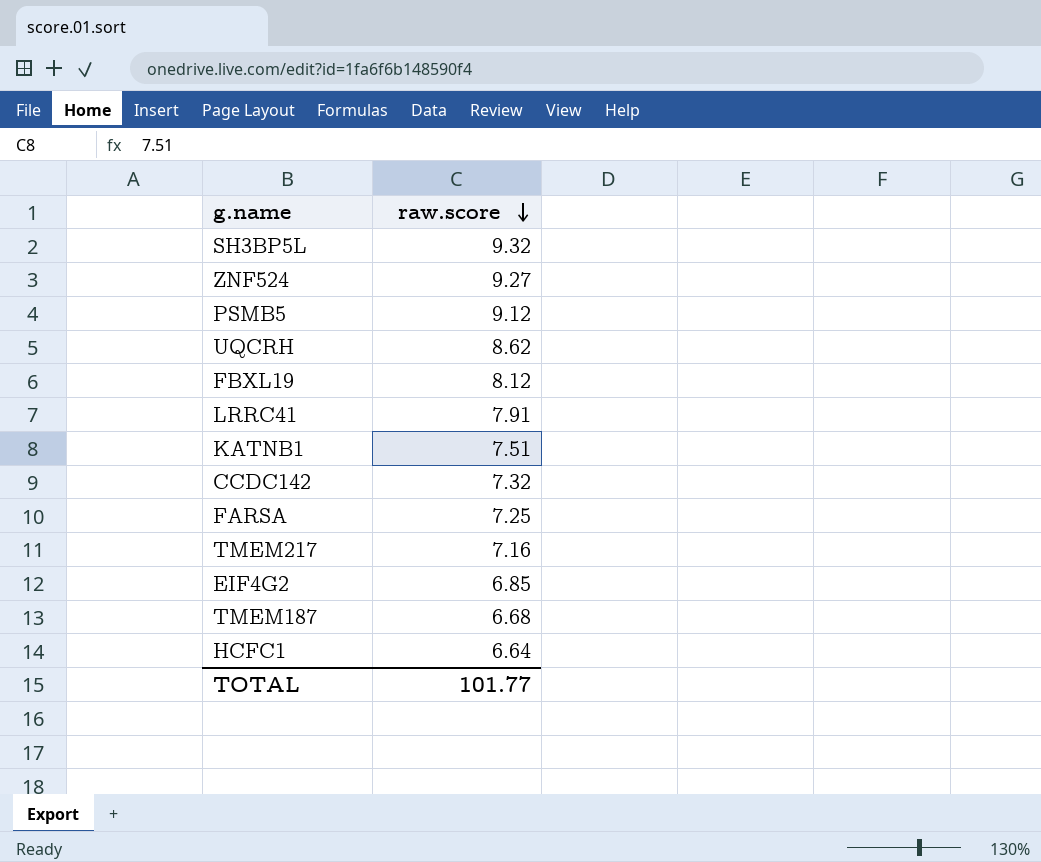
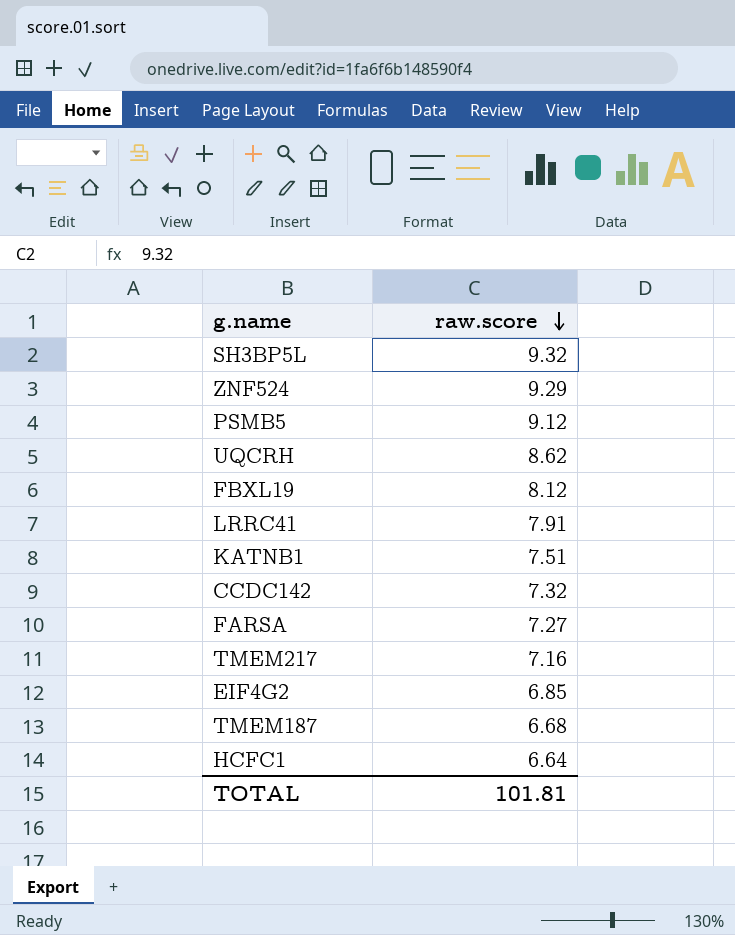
ZNF524 | raw.score: 9.27 -> 9.29
FARSA | raw.score: 7.25 -> 7.27
TOTAL | raw.score: 101.77 -> 101.81

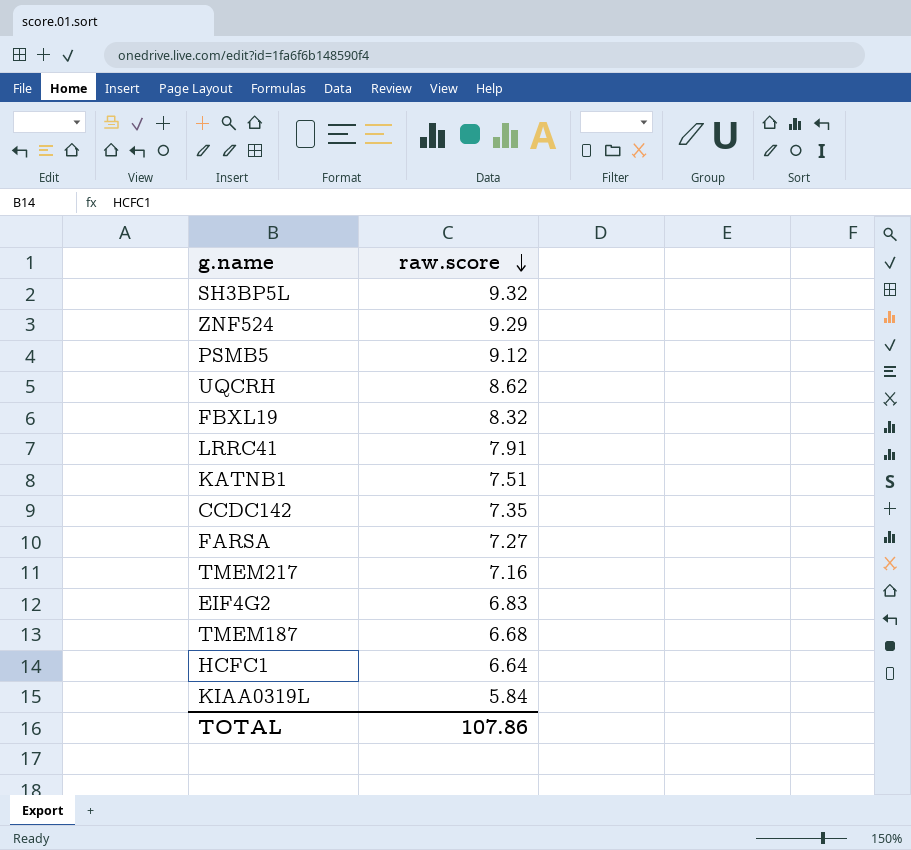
FBXL19 | raw.score: 8.12 -> 8.32
CCDC142 | raw.score: 7.32 -> 7.35
EIF4G2 | raw.score: 6.85 -> 6.83
row KIAA0319L: none -> 5.84
TOTAL | raw.score: 101.81 -> 107.86

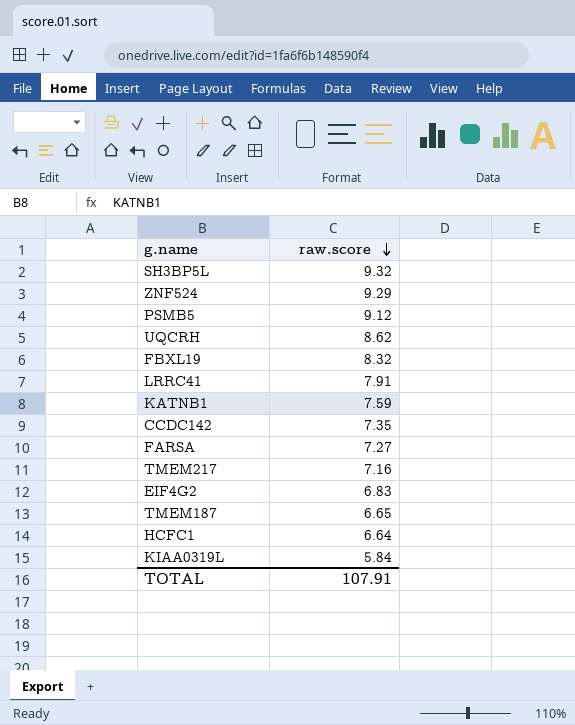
KATNB1 | raw.score: 7.51 -> 7.59
TMEM187 | raw.score: 6.68 -> 6.65
TOTAL | raw.score: 107.86 -> 107.91

